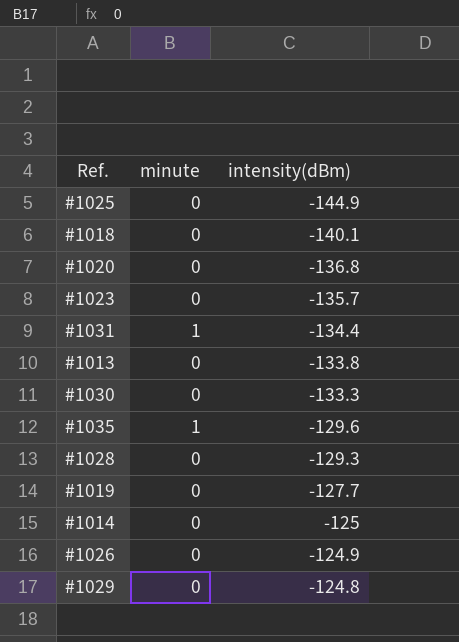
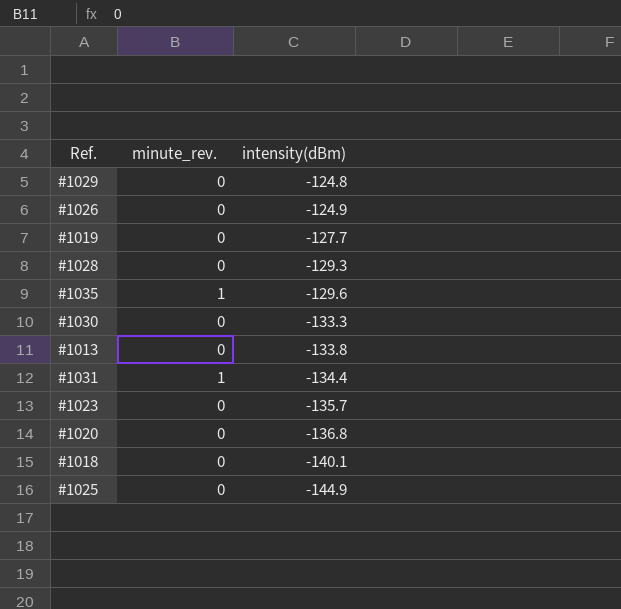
row order: intensity(dBm) ascending -> intensity(dBm) descending
column name: minute -> minute_rev.
row #1014: 0 | -125 -> none

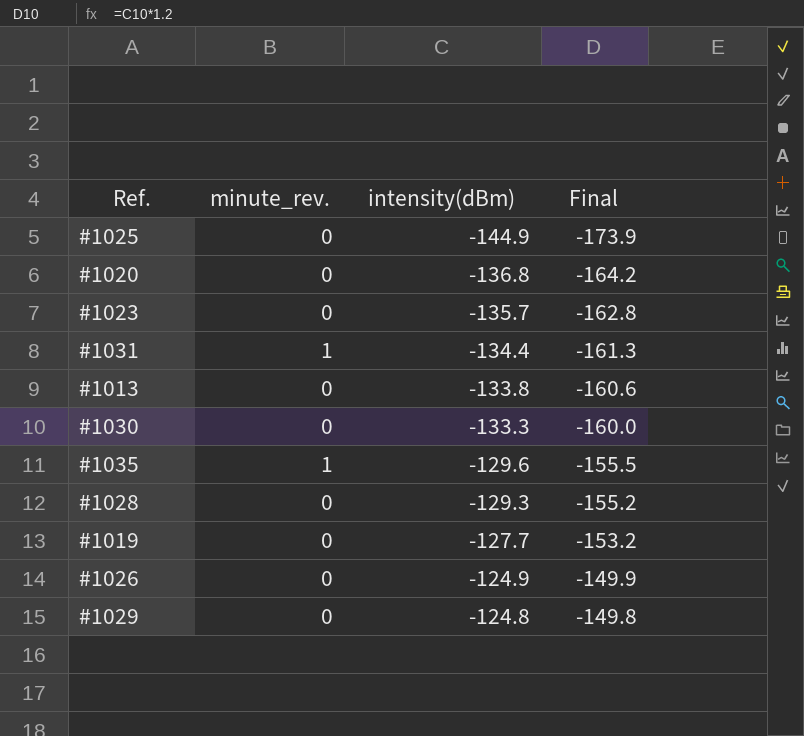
row order: intensity(dBm) descending -> intensity(dBm) ascending
column Final | formula: none -> [intensity(dBm)] * 1.2
row #1018: 0 | -140.1 -> none

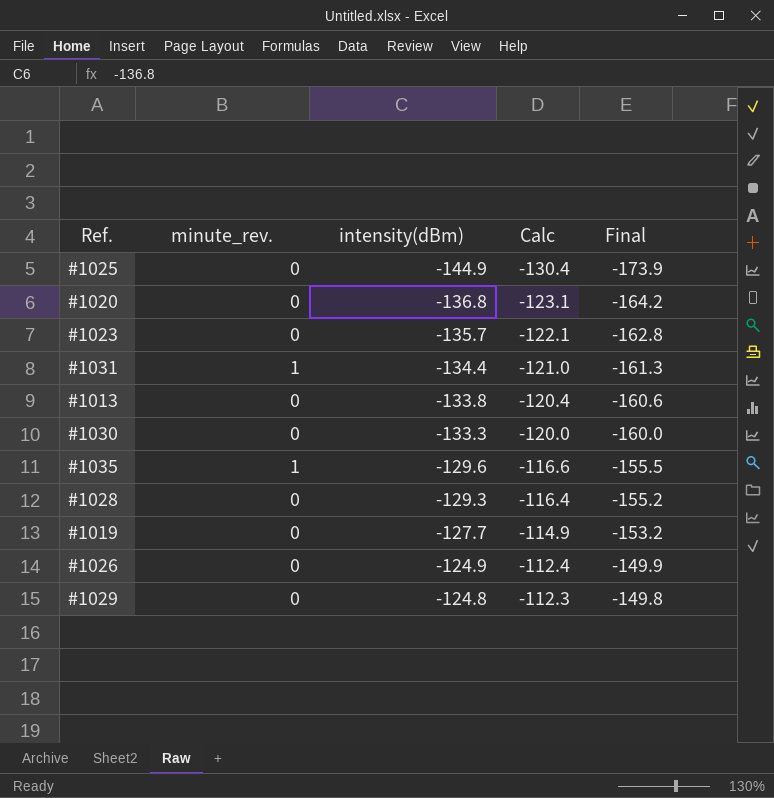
column Calc | formula: none -> [intensity(dBm)] * 0.9

